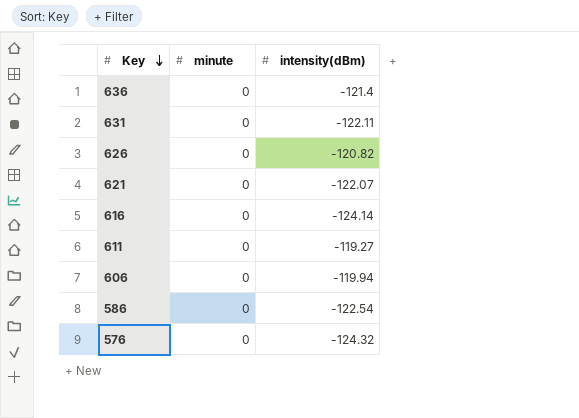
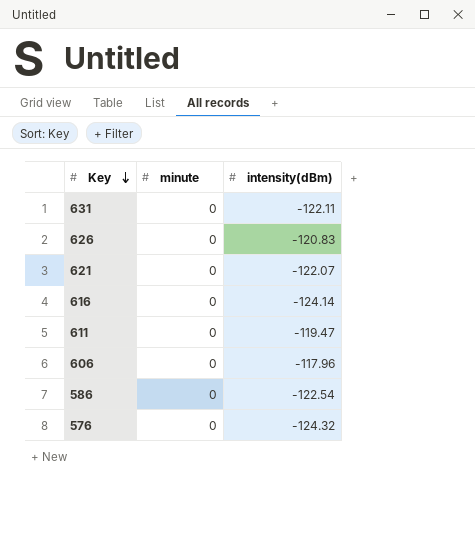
row 636: 0 | -121.4 -> none
626 | intensity(dBm): -120.82 -> -120.83
611 | intensity(dBm): -119.27 -> -119.47
606 | intensity(dBm): -119.94 -> -117.96

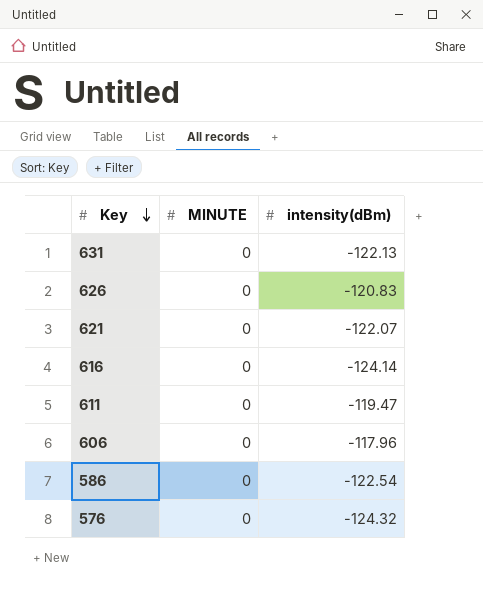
column name: minute -> MINUTE
631 | intensity(dBm): -122.11 -> -122.13

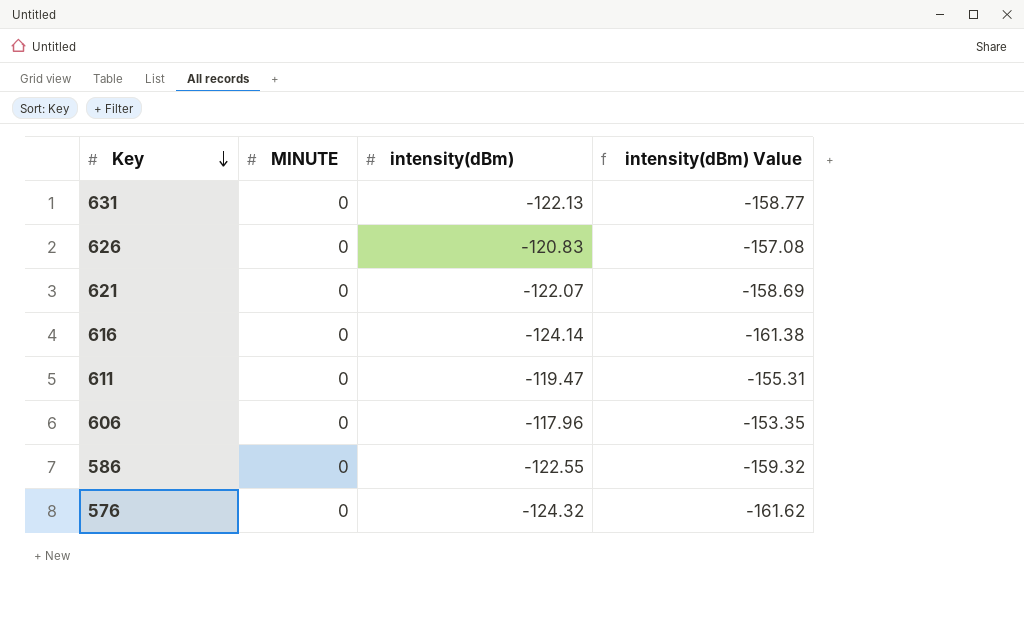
column intensity(dBm) Value | formula: none -> [intensity(dBm)] * 1.3
586 | intensity(dBm): -122.54 -> -122.55

